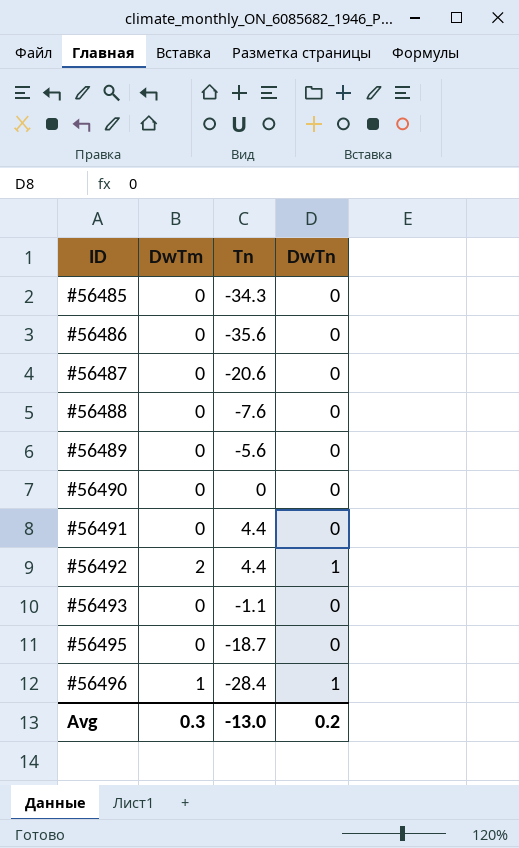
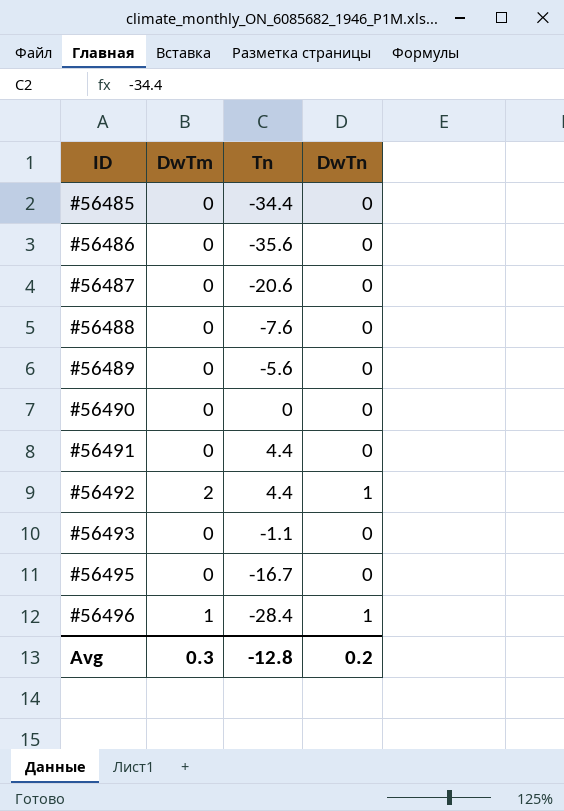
#56485 | Tn: -34.3 -> -34.4
#56495 | Tn: -18.7 -> -16.7
Avg | Tn: -13.0 -> -12.8

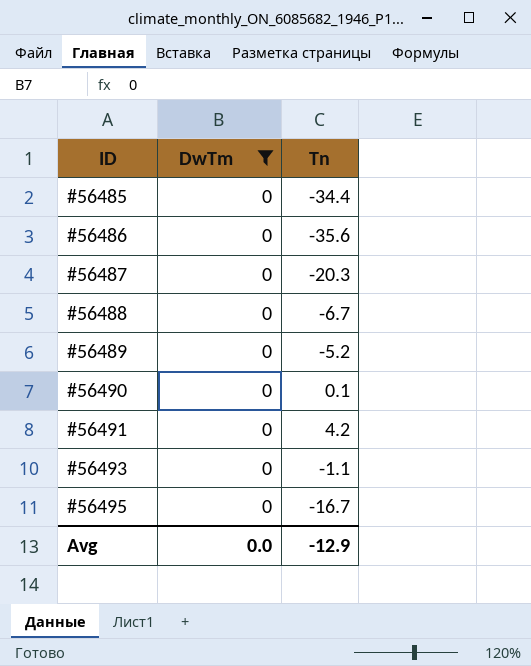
filter: none -> DwTm = 0
column DwTn | position: 4 -> none
#56487 | Tn: -20.6 -> -20.3
#56488 | Tn: -7.6 -> -6.7
#56489 | Tn: -5.6 -> -5.2
#56490 | Tn: 0 -> 0.1
#56491 | Tn: 4.4 -> 4.2
Avg | DwTm: 0.3 -> 0.0
Avg | Tn: -12.8 -> -12.9

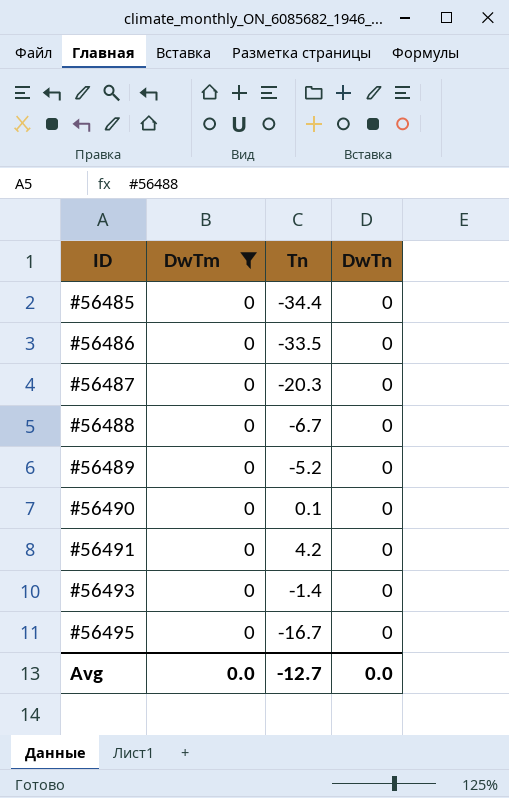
column DwTn | position: none -> 4
#56486 | Tn: -35.6 -> -33.5
#56493 | Tn: -1.1 -> -1.4
Avg | Tn: -12.9 -> -12.7

